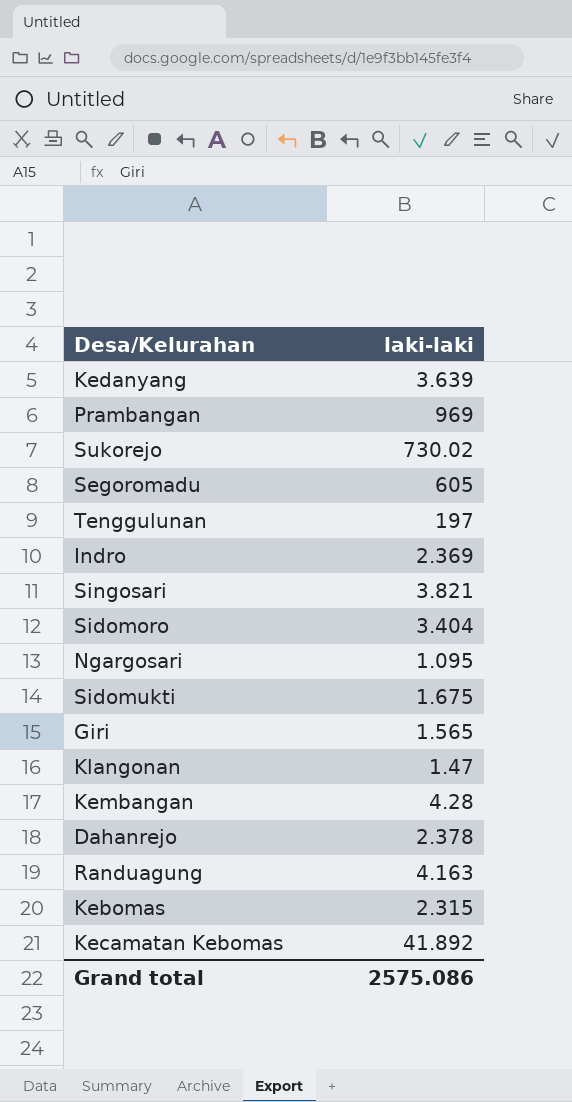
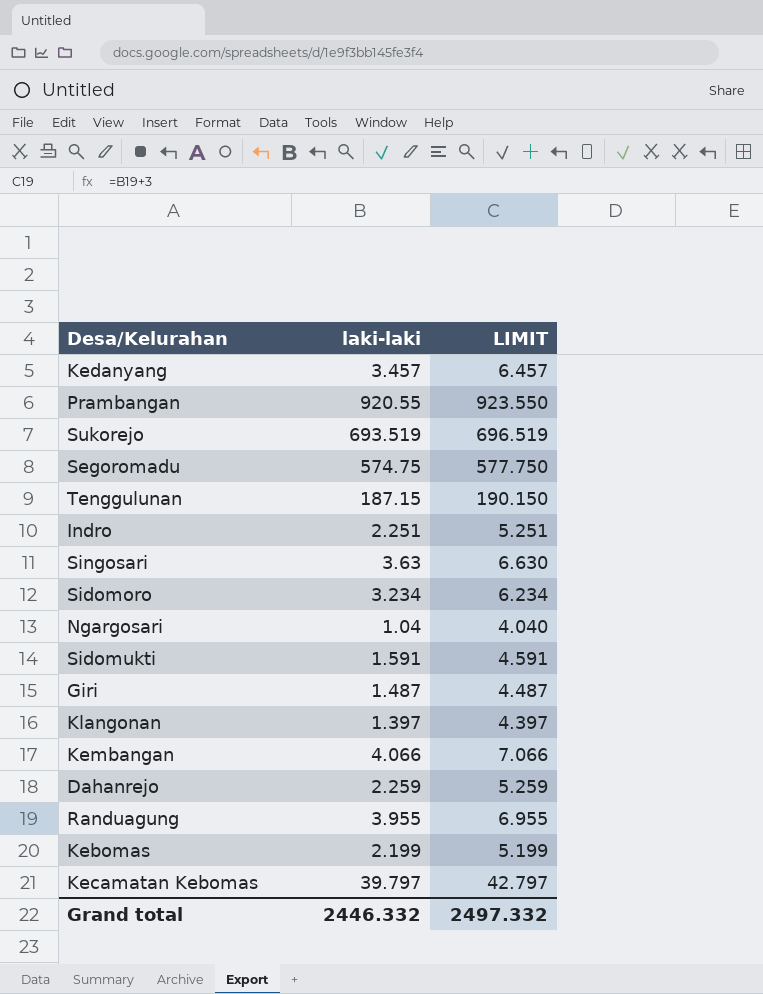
column LIMIT | formula: none -> [laki-laki] + 3
Kedanyang | laki-laki: 3.639 -> 3.457
Prambangan | laki-laki: 969 -> 920.55
Sukorejo | laki-laki: 730.02 -> 693.519
Segoromadu | laki-laki: 605 -> 574.75
Tenggulunan | laki-laki: 197 -> 187.15
Indro | laki-laki: 2.369 -> 2.251
Singosari | laki-laki: 3.821 -> 3.63
Sidomoro | laki-laki: 3.404 -> 3.234
Ngargosari | laki-laki: 1.095 -> 1.04
Sidomukti | laki-laki: 1.675 -> 1.591
Giri | laki-laki: 1.565 -> 1.487
Klangonan | laki-laki: 1.47 -> 1.397
Kembangan | laki-laki: 4.28 -> 4.066
Dahanrejo | laki-laki: 2.378 -> 2.259
Randuagung | laki-laki: 4.163 -> 3.955
Kebomas | laki-laki: 2.315 -> 2.199
Kecamatan Kebomas | laki-laki: 41.892 -> 39.797
Grand total | laki-laki: 2575.086 -> 2446.332

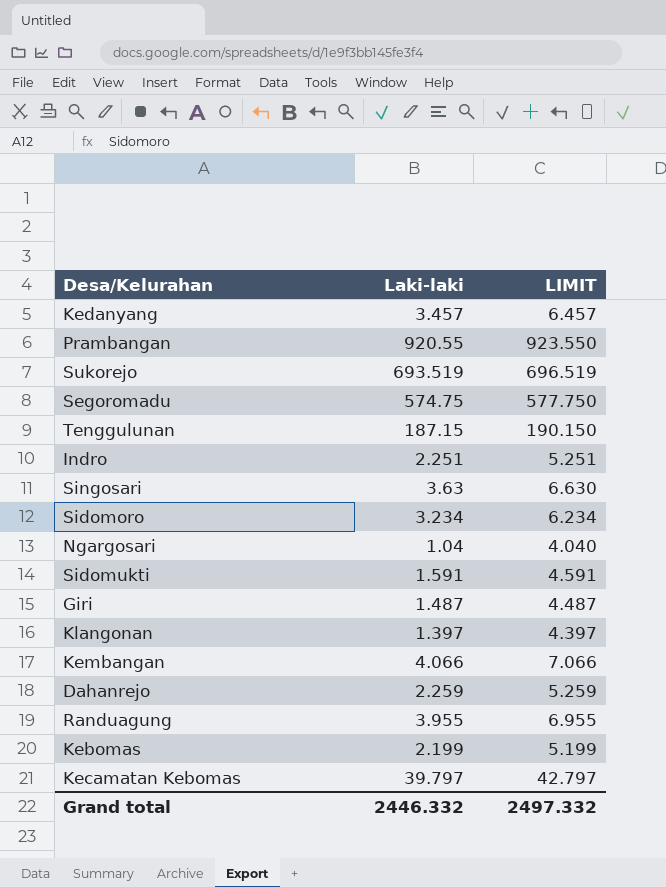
column name: laki-laki -> Laki-laki

